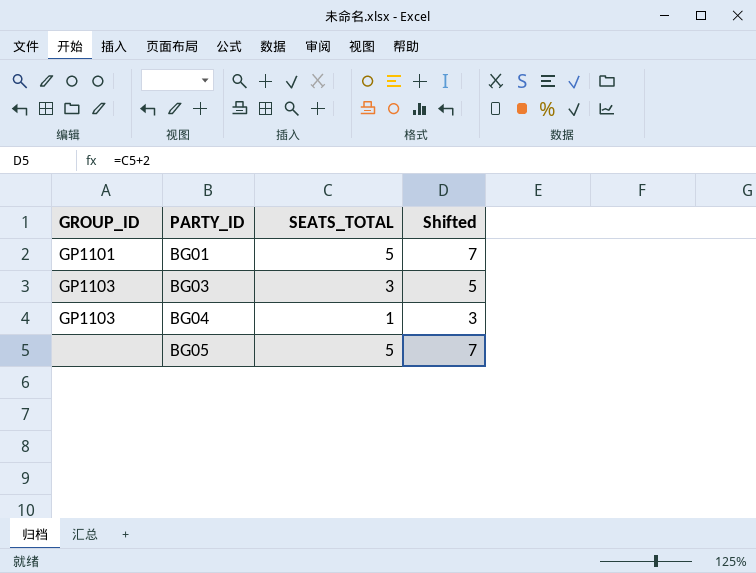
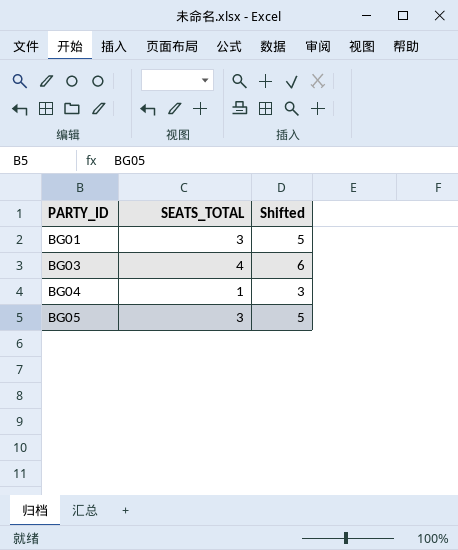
column GROUP_ID | position: 1 -> none
BG01 | SEATS_TOTAL: 5 -> 3
BG01 | Shifted: 7 -> 5
BG03 | SEATS_TOTAL: 3 -> 4
BG03 | Shifted: 5 -> 6
BG05 | SEATS_TOTAL: 5 -> 3
BG05 | Shifted: 7 -> 5

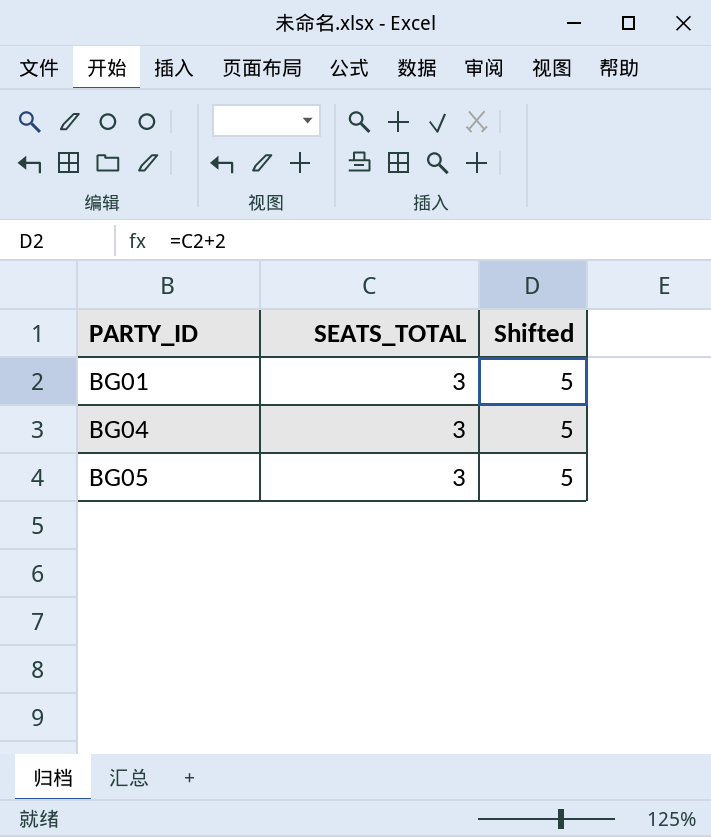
row BG03: 4 | 6 -> none
BG04 | SEATS_TOTAL: 1 -> 3
BG04 | Shifted: 3 -> 5

